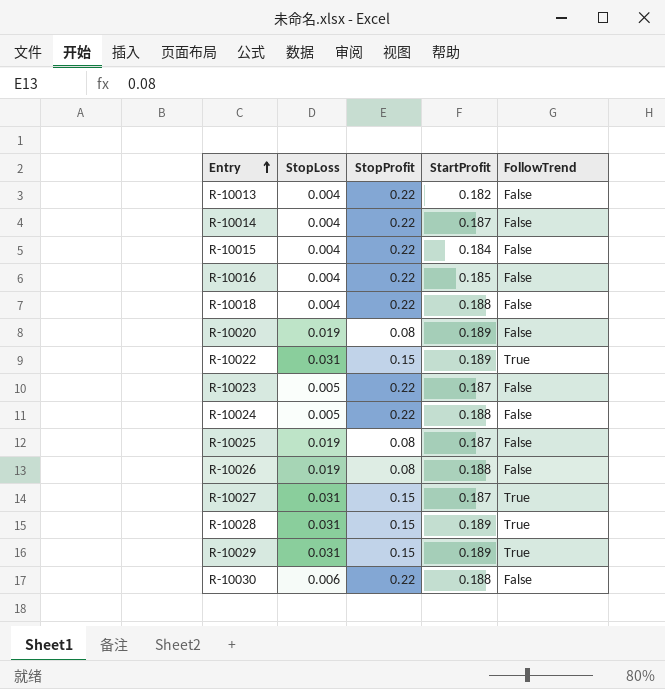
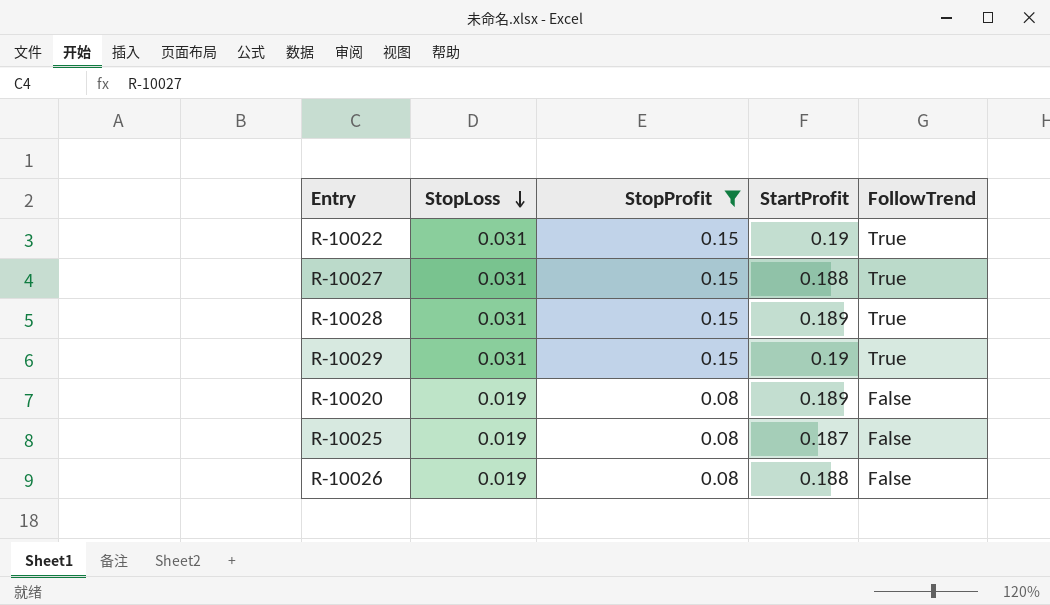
filter: none -> StopProfit != 0.22
row order: Entry ascending -> StopLoss descending
R-10022 | StartProfit: 0.189 -> 0.19
R-10027 | StartProfit: 0.187 -> 0.188
R-10029 | StartProfit: 0.189 -> 0.19

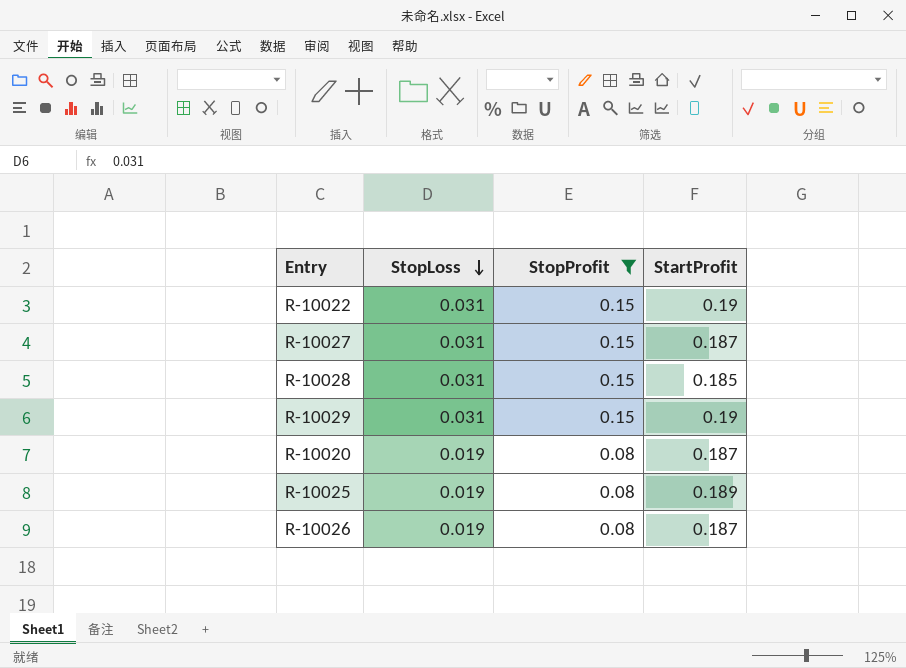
column FollowTrend | position: 5 -> none
R-10027 | StartProfit: 0.188 -> 0.187
R-10028 | StartProfit: 0.189 -> 0.185
R-10020 | StartProfit: 0.189 -> 0.187
R-10025 | StartProfit: 0.187 -> 0.189
R-10026 | StartProfit: 0.188 -> 0.187

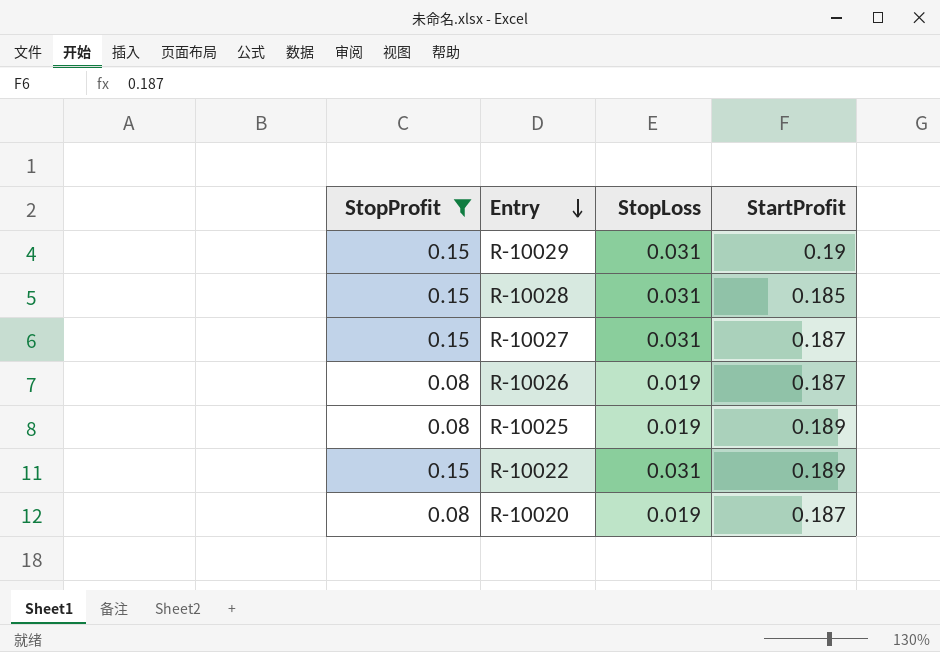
row order: StopLoss descending -> Entry descending
column StopProfit | position: 3 -> 1
R-10022 | StartProfit: 0.19 -> 0.189

